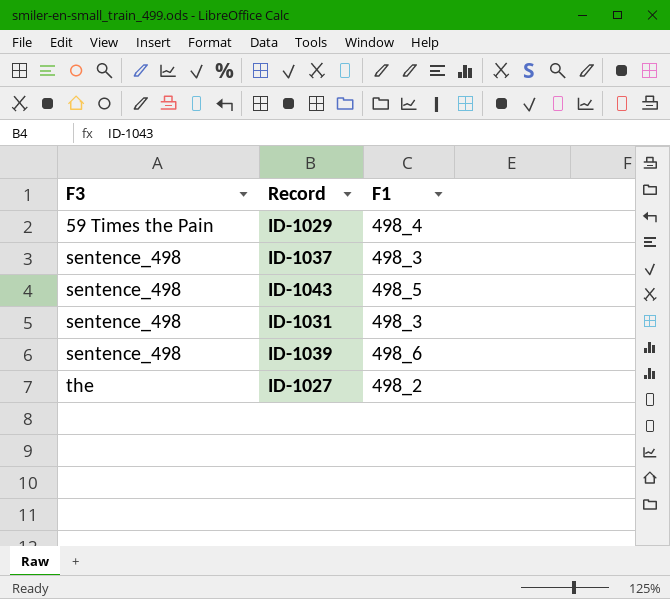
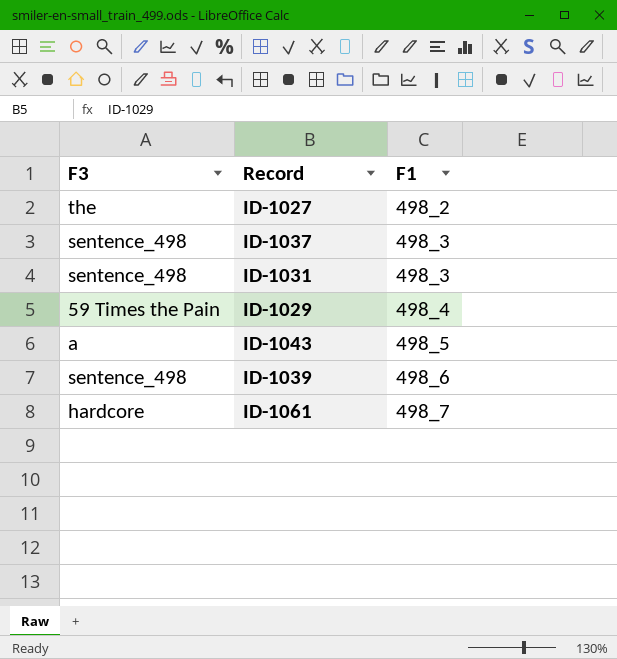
row order: F3 ascending -> F1 ascending
ID-1043 | F3: sentence_498 -> a
row ID-1061: none -> hardcore | 498_7

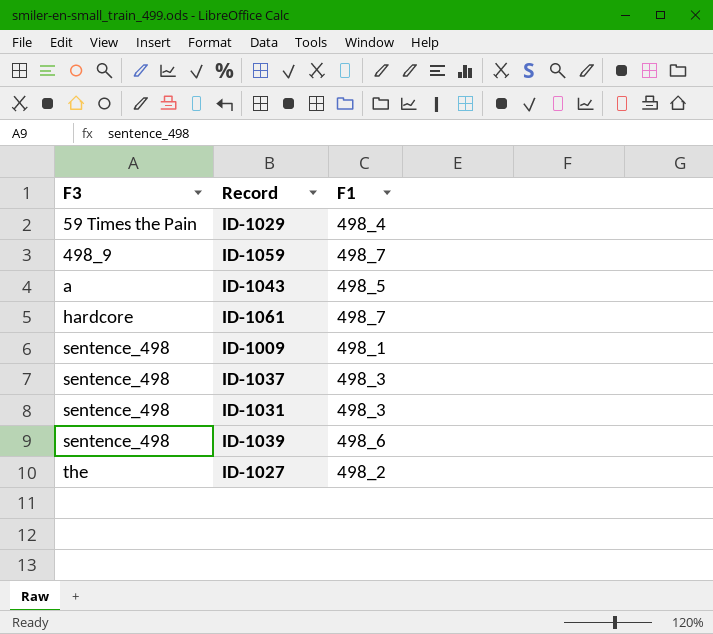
row order: F1 ascending -> F3 ascending
row ID-1059: none -> 498_9 | 498_7
row ID-1009: none -> sentence_498 | 498_1

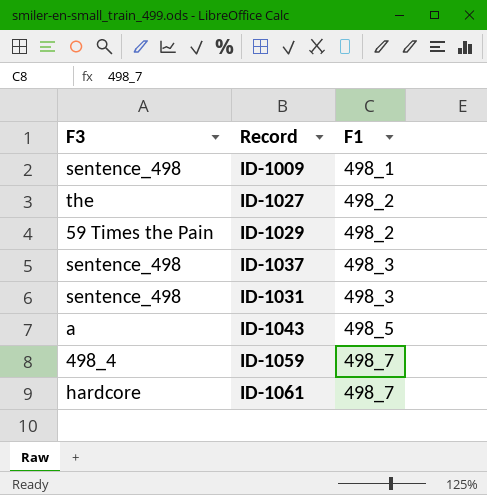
row order: F3 ascending -> F1 ascending
row ID-1039: sentence_498 | 498_6 -> none
ID-1029 | F1: 498_4 -> 498_2
ID-1059 | F3: 498_9 -> 498_4

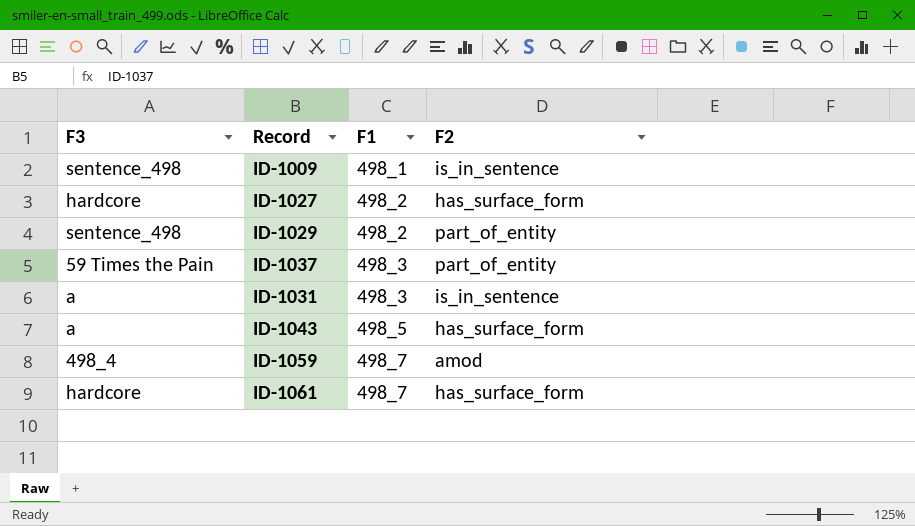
column F2 | position: none -> 4
ID-1027 | F3: the -> hardcore
ID-1029 | F3: 59 Times the Pain -> sentence_498
ID-1037 | F3: sentence_498 -> 59 Times the Pain
ID-1031 | F3: sentence_498 -> a

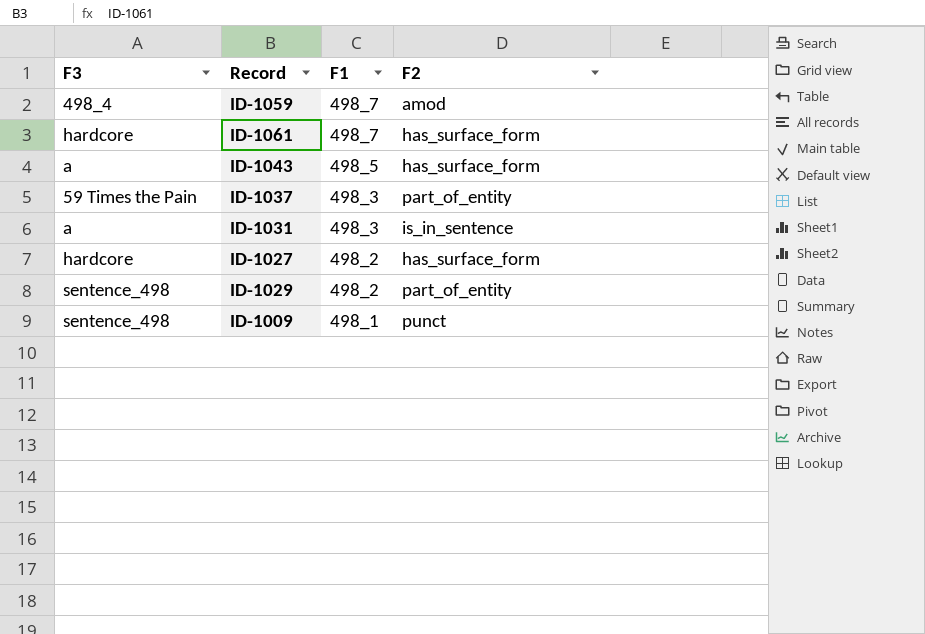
row order: F1 ascending -> F1 descending
ID-1009 | F2: is_in_sentence -> punct

